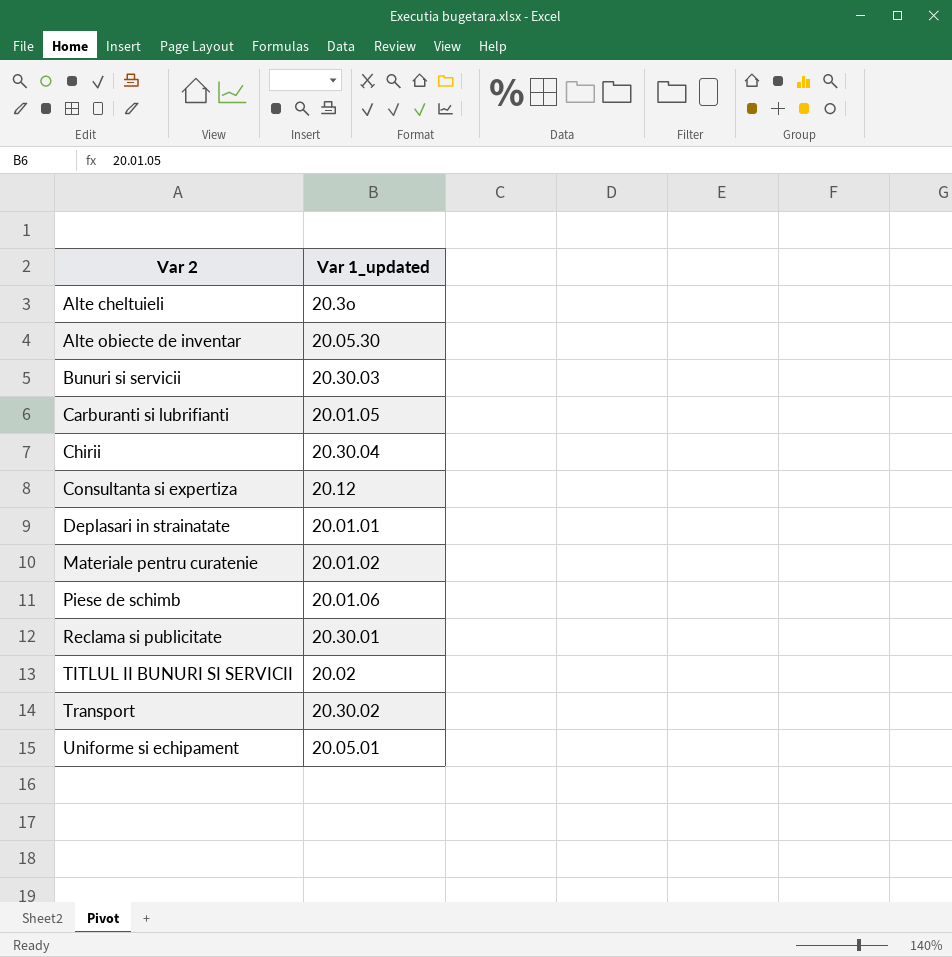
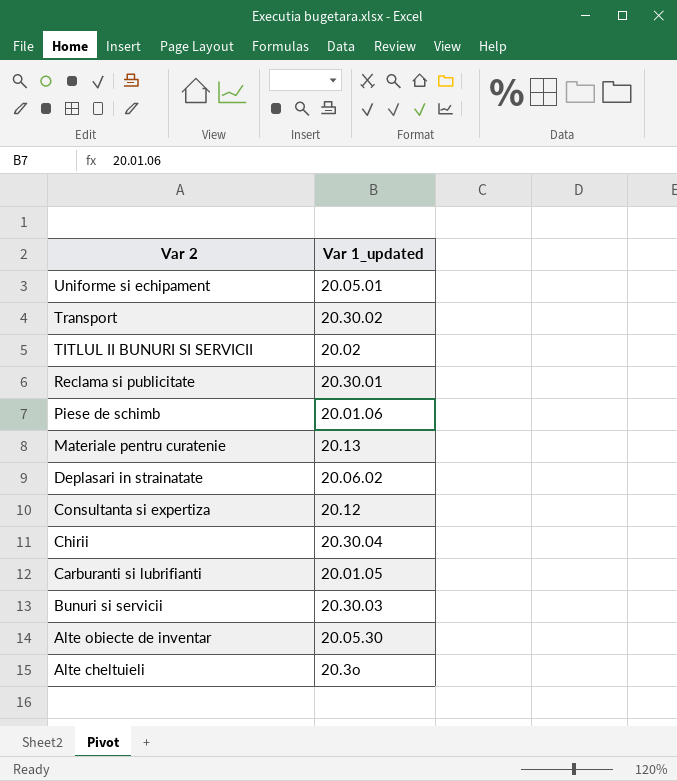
row order: Var 2 ascending -> Var 2 descending
Materiale pentru curatenie | Var 1_updated: 20.01.02 -> 20.13
Deplasari in strainatate | Var 1_updated: 20.01.01 -> 20.06.02

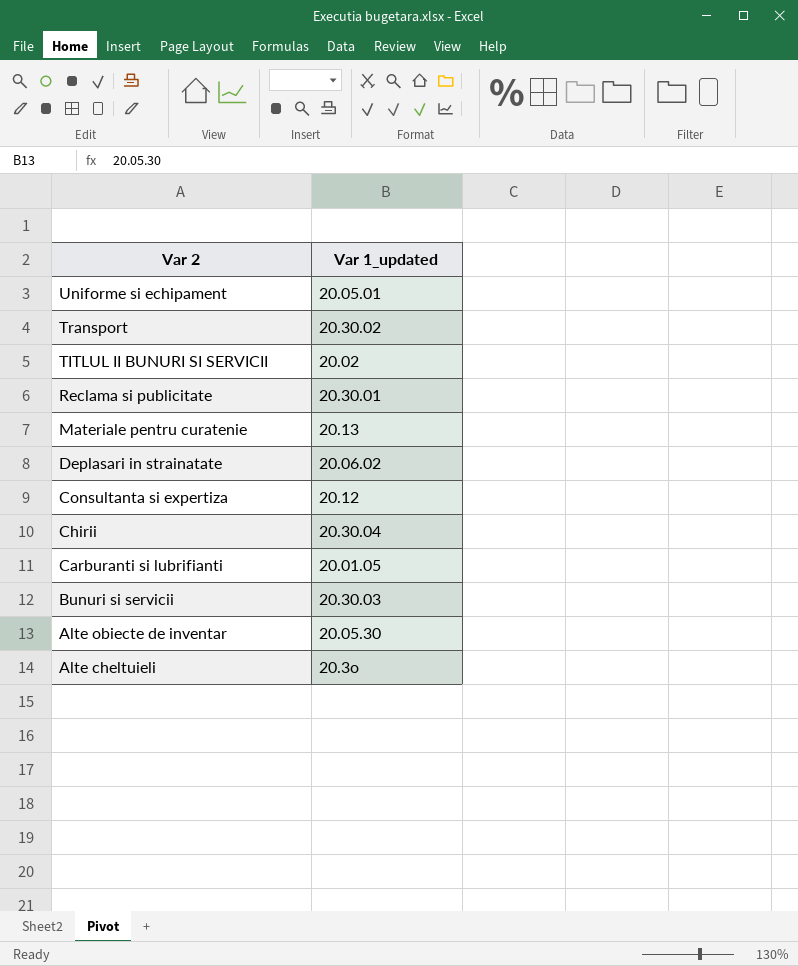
row Piese de schimb: 20.01.06 -> none

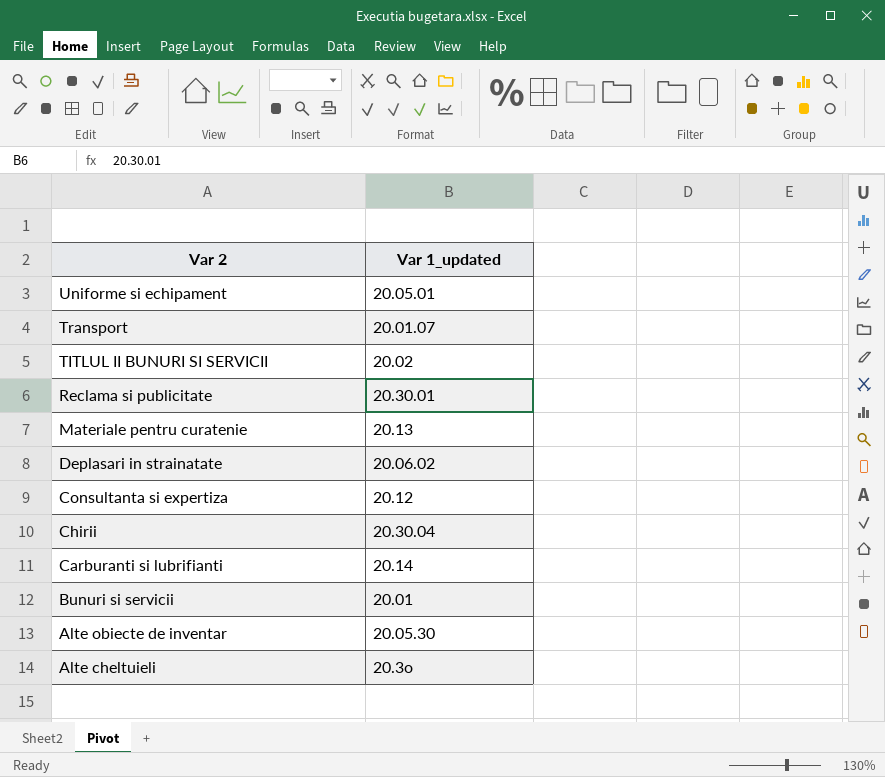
Transport | Var 1_updated: 20.30.02 -> 20.01.07
Carburanti si lubrifianti | Var 1_updated: 20.01.05 -> 20.14
Bunuri si servicii | Var 1_updated: 20.30.03 -> 20.01

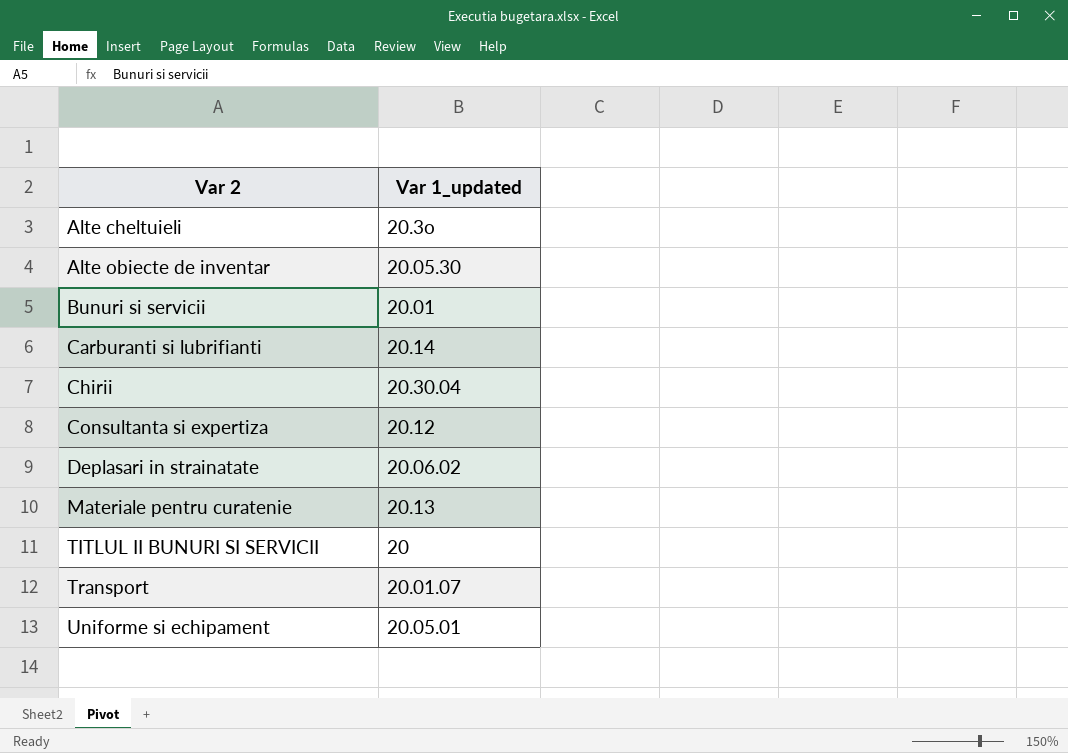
row order: Var 2 descending -> Var 2 ascending
row Reclama si publicitate: 20.30.01 -> none
TITLUL II BUNURI SI SERVICII | Var 1_updated: 20.02 -> 20

